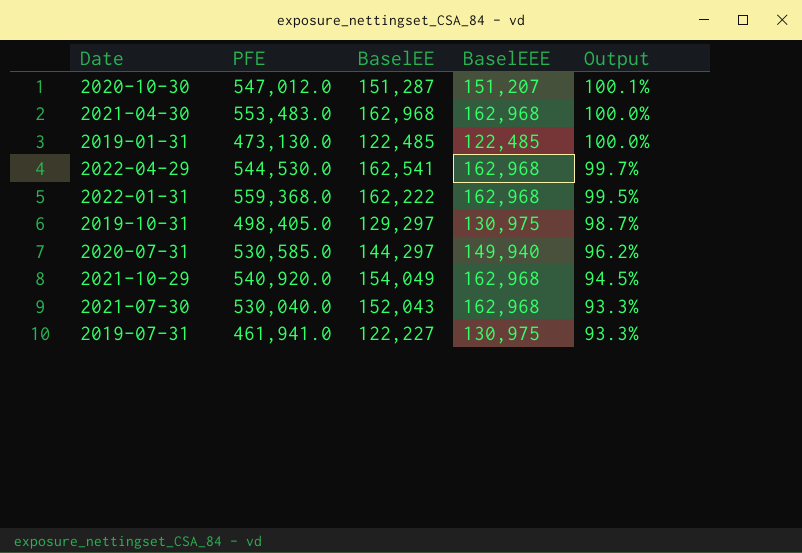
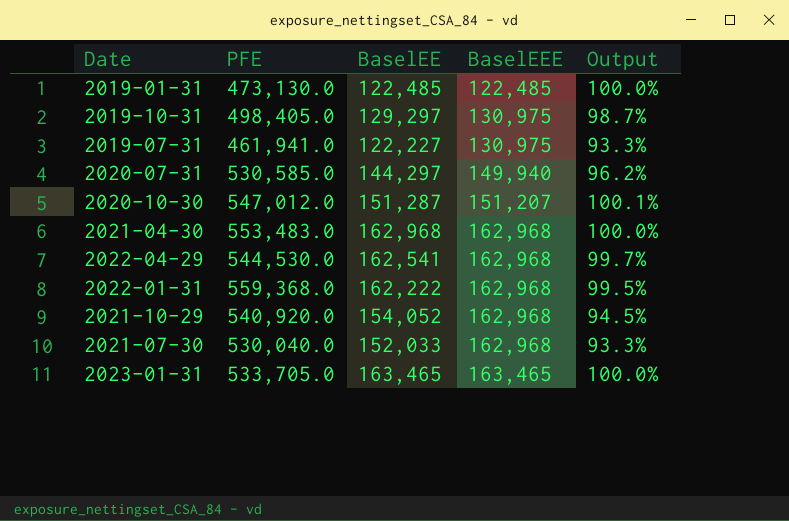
row order: Output descending -> BaselEEE ascending
2021-10-29 | BaselEE: 154,049 -> 154,052
2021-07-30 | BaselEE: 152,043 -> 152,033
row 2023-01-31: none -> 533,705.0 | 163,465 | 163,465 | 100.0%

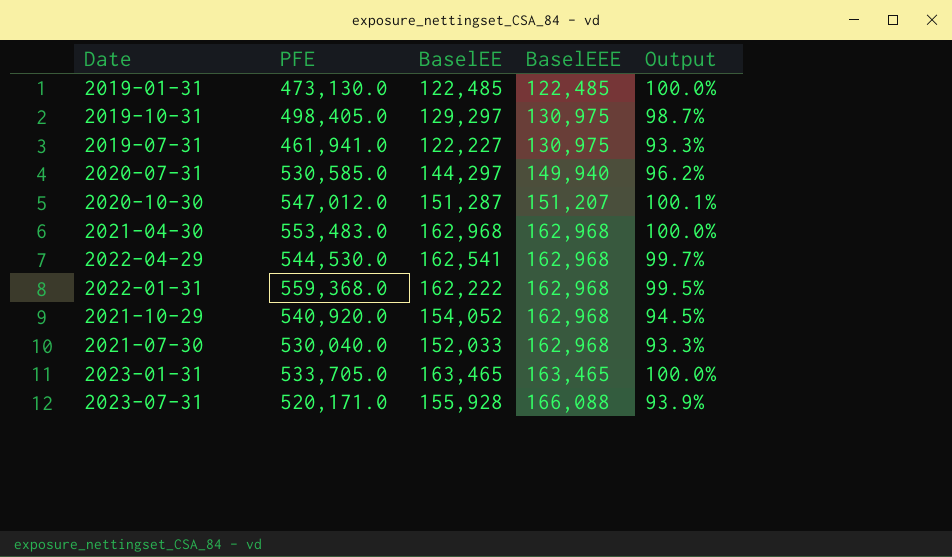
row 2023-07-31: none -> 520,171.0 | 155,928 | 166,088 | 93.9%

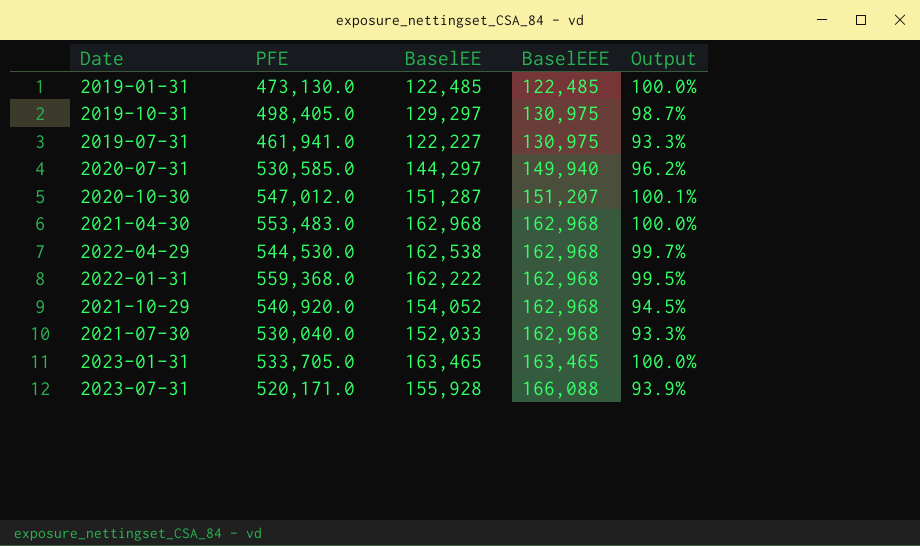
2022-04-29 | BaselEE: 162,541 -> 162,538

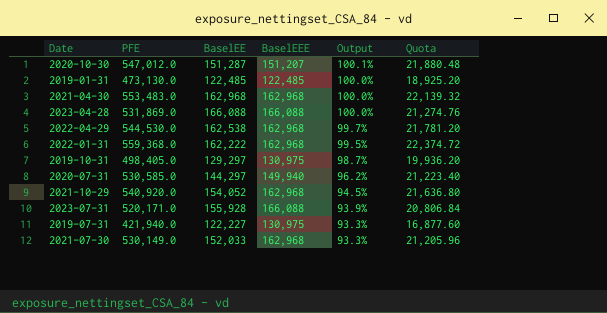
row order: BaselEEE ascending -> Output descending
column Quota | formula: none -> [PFE] * 0.04
row 2023-01-31: 533,705.0 | 163,465 | 163,465 | 100.0% -> none
row 2023-04-28: none -> 531,869.0 | 166,088 | 166,088 | 100.0% | 21,274.76
2019-07-31 | PFE: 461,941.0 -> 421,940.0
2021-07-30 | PFE: 530,040.0 -> 530,149.0

